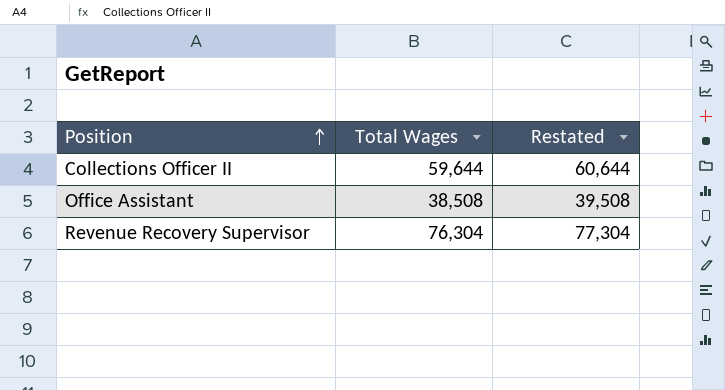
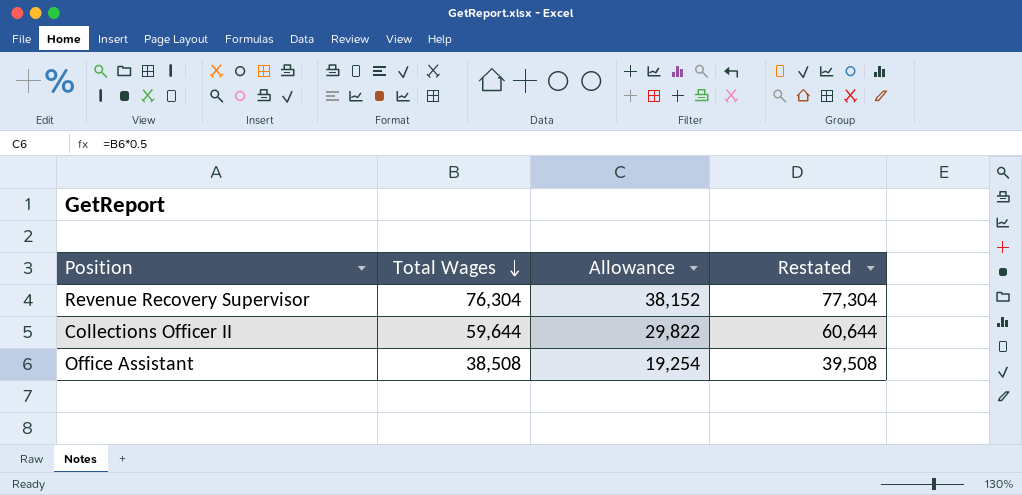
row order: Position ascending -> Total Wages descending
column Allowance | formula: none -> [Total Wages] * 0.5

